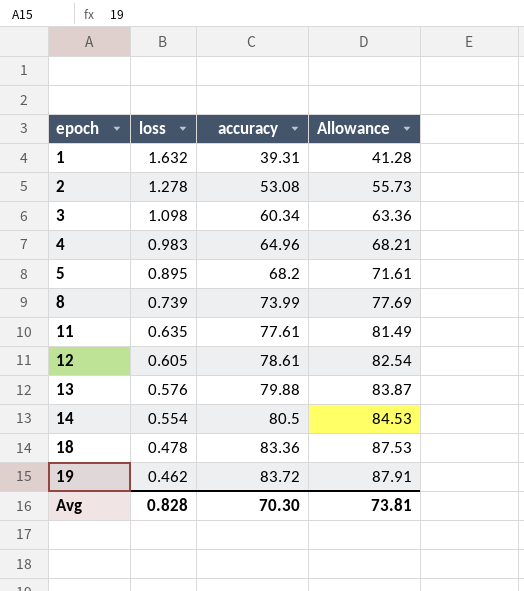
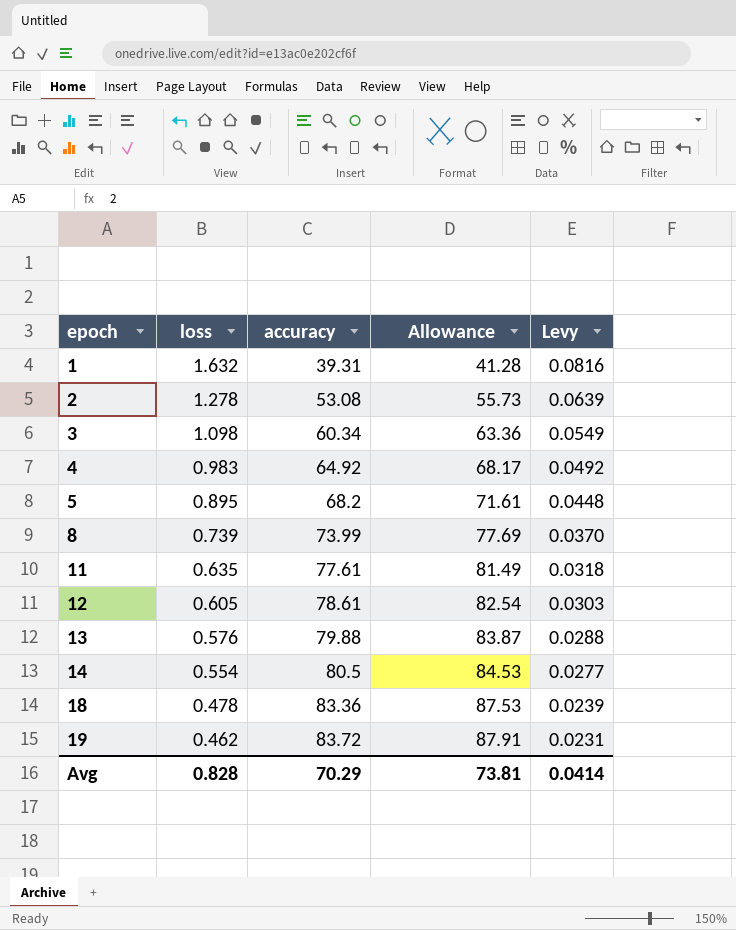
column Levy | formula: none -> [loss] * 0.05
4 | accuracy: 64.96 -> 64.92
4 | Allowance: 68.21 -> 68.17
Avg | accuracy: 70.30 -> 70.29

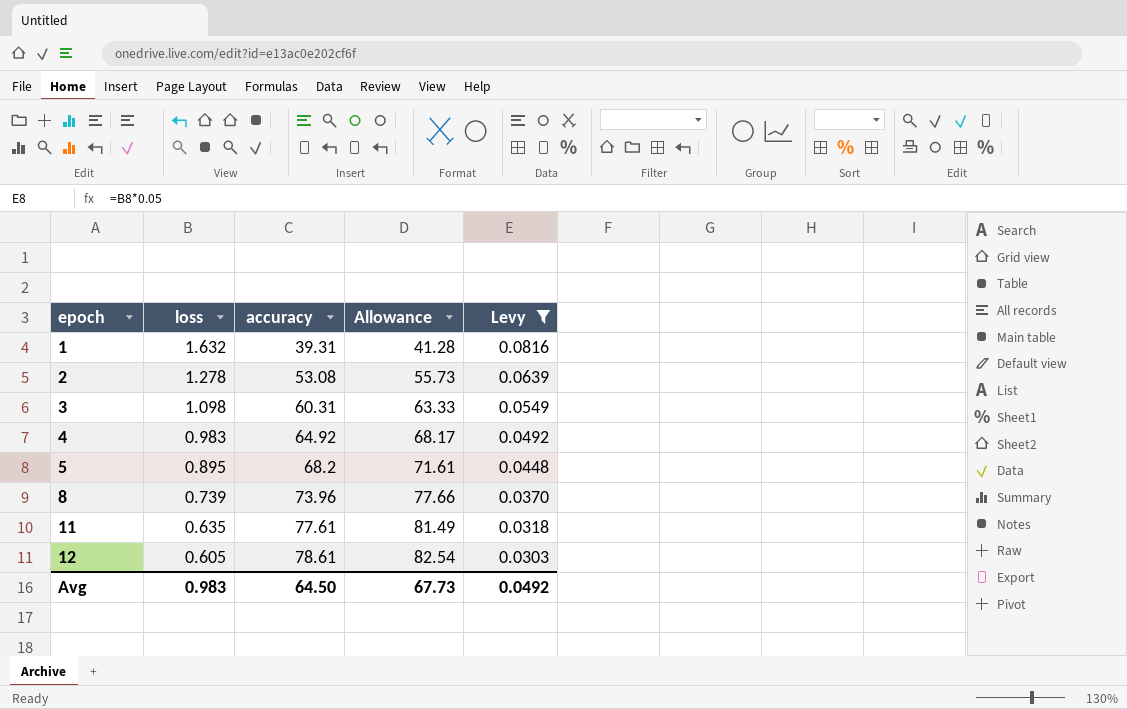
filter: none -> Levy >= 0.0303
3 | accuracy: 60.34 -> 60.31
3 | Allowance: 63.36 -> 63.33
8 | accuracy: 73.99 -> 73.96
8 | Allowance: 77.69 -> 77.66
Avg | loss: 0.828 -> 0.983
Avg | accuracy: 70.29 -> 64.50
Avg | Allowance: 73.81 -> 67.73
Avg | Levy: 0.0414 -> 0.0492

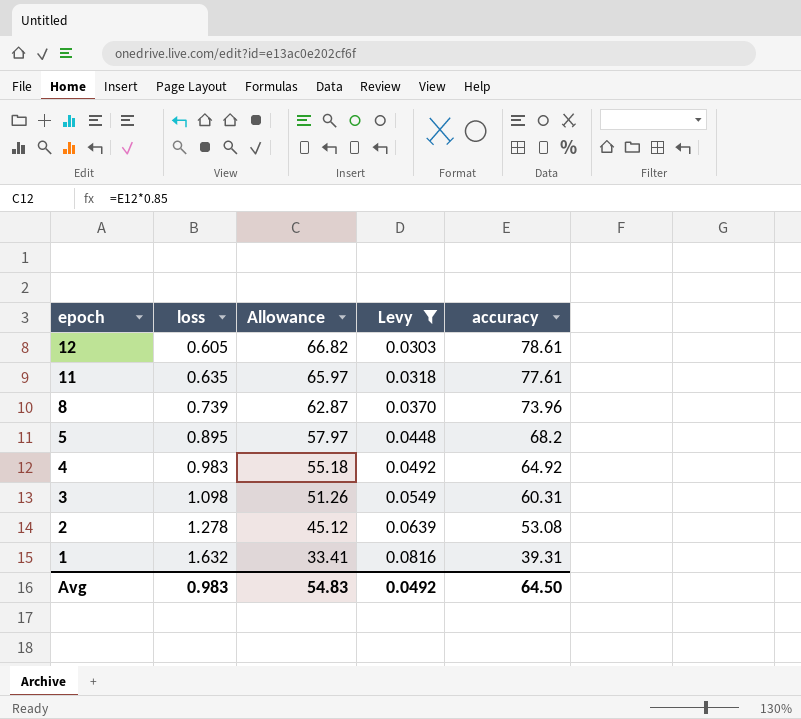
row order: epoch ascending -> epoch descending
column Allowance | formula: [accuracy] * 1.05 -> [accuracy] * 0.85
column accuracy | position: 3 -> 5
Avg | Allowance: 67.73 -> 54.83

